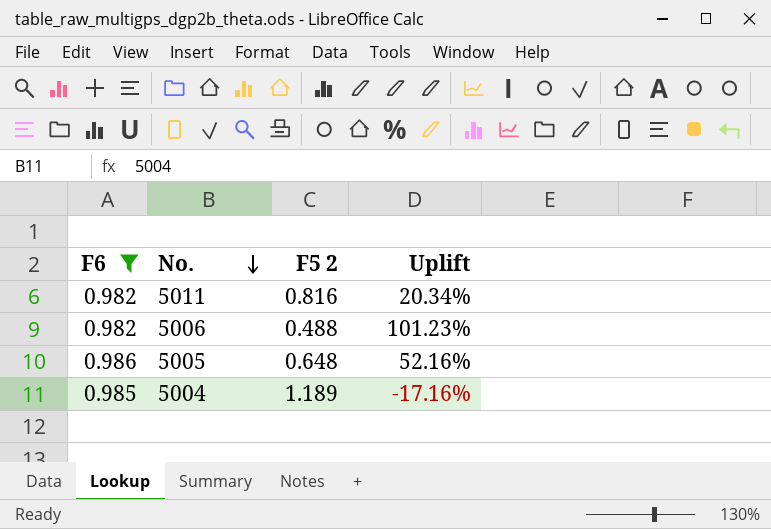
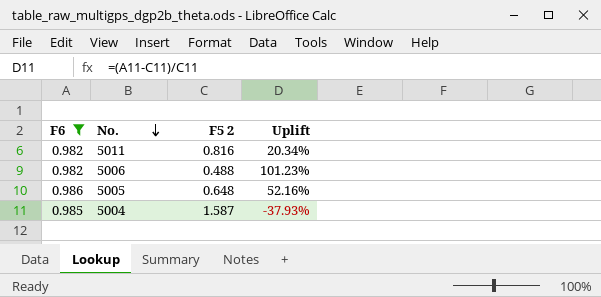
5004 | F5 2: 1.189 -> 1.587
5004 | Uplift: -17.16% -> -37.93%

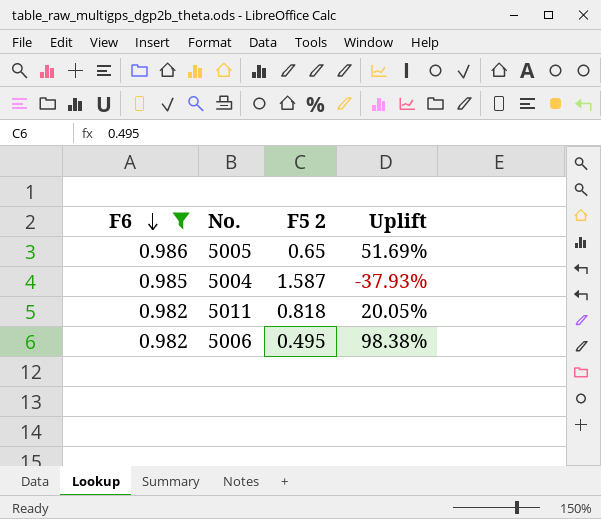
row order: No. descending -> F6 descending
5005 | F5 2: 0.648 -> 0.65
5005 | Uplift: 52.16% -> 51.69%
5011 | F5 2: 0.816 -> 0.818
5011 | Uplift: 20.34% -> 20.05%
5006 | F5 2: 0.488 -> 0.495
5006 | Uplift: 101.23% -> 98.38%

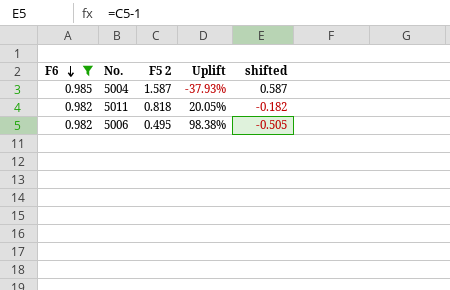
column shifted | formula: none -> [F5 2] - 1
row 5005: 0.986 | 0.65 | 51.69% -> none

